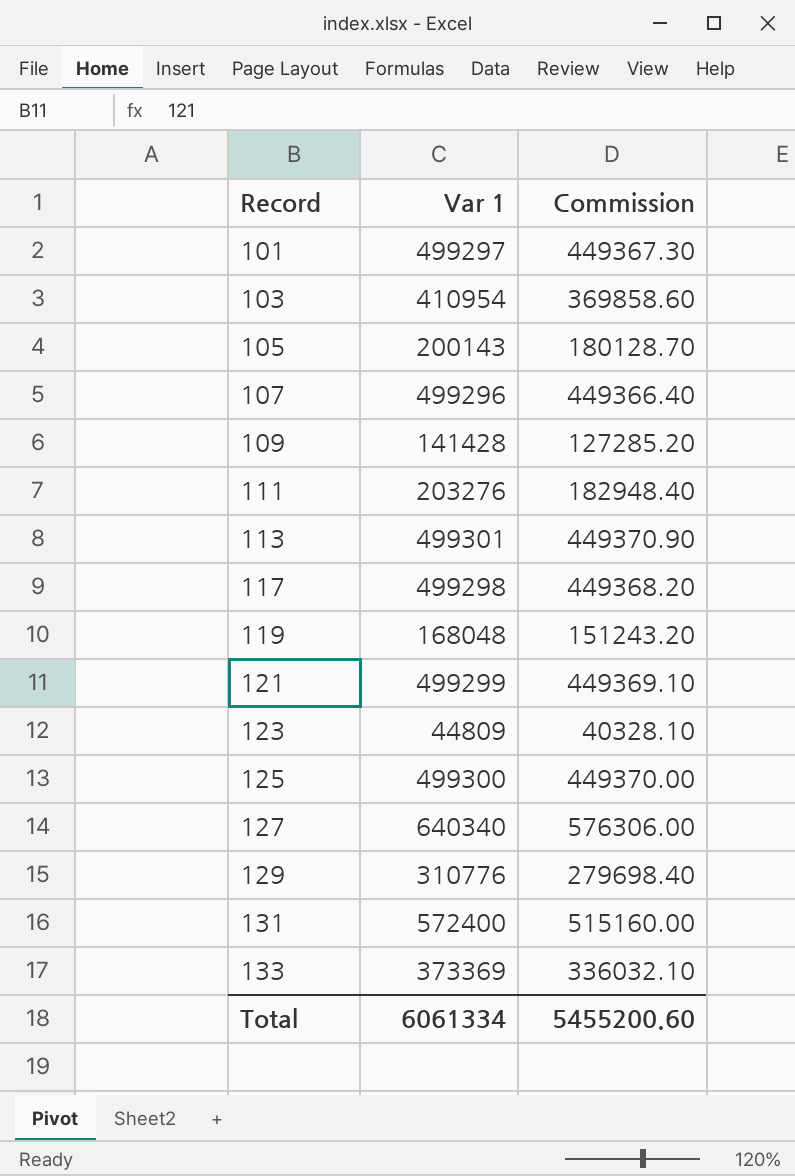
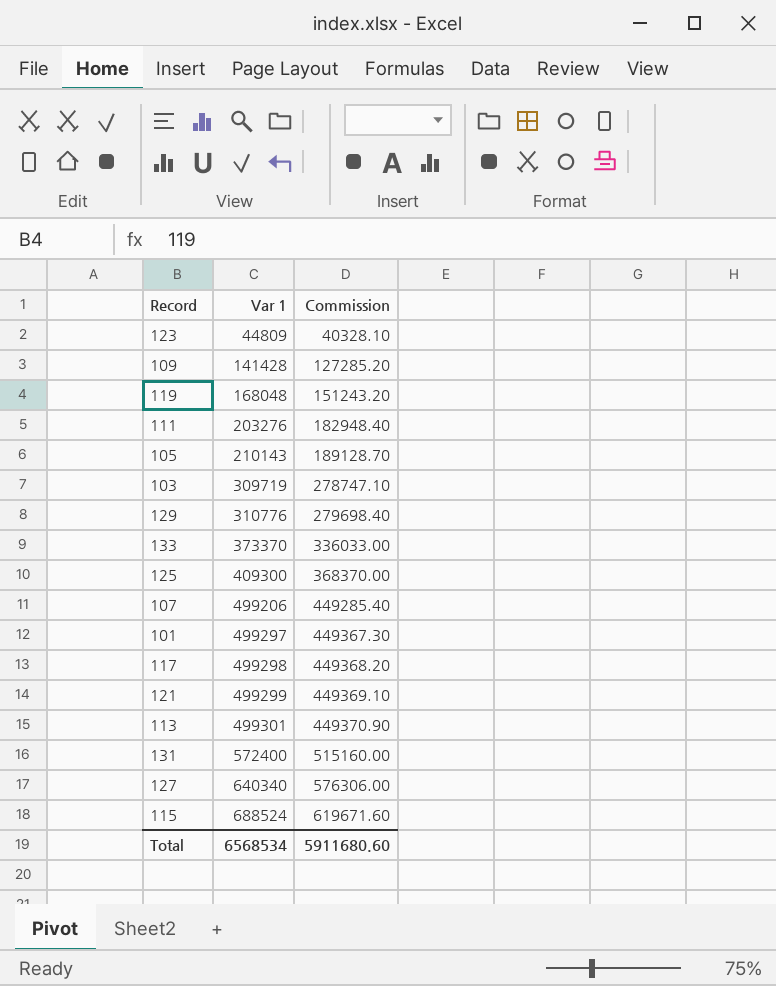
row order: Record ascending -> Var 1 ascending
105 | Var 1: 200143 -> 210143
105 | Commission: 180128.70 -> 189128.70
103 | Var 1: 410954 -> 309719
103 | Commission: 369858.60 -> 278747.10
133 | Var 1: 373369 -> 373370
133 | Commission: 336032.10 -> 336033.00
125 | Var 1: 499300 -> 409300
125 | Commission: 449370.00 -> 368370.00
107 | Var 1: 499296 -> 499206
107 | Commission: 449366.40 -> 449285.40
row 115: none -> 688524 | 619671.60
Total | Var 1: 6061334 -> 6568534
Total | Commission: 5455200.60 -> 5911680.60

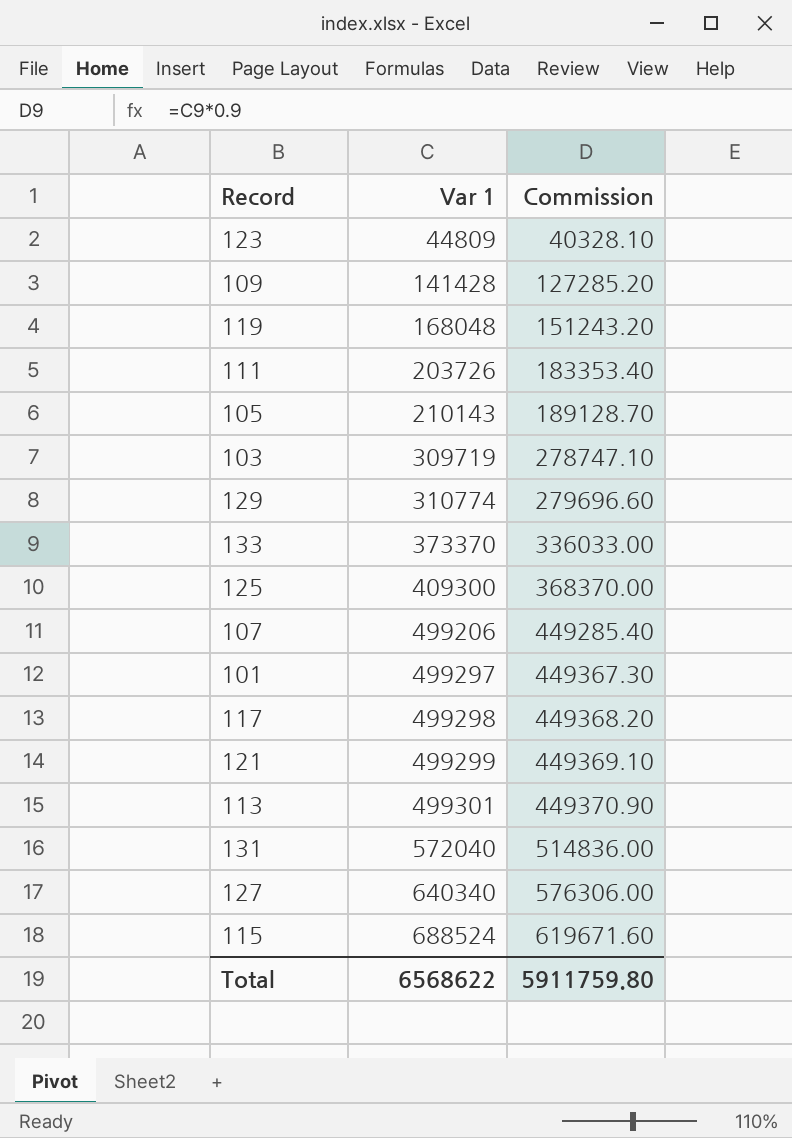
111 | Var 1: 203276 -> 203726
111 | Commission: 182948.40 -> 183353.40
129 | Var 1: 310776 -> 310774
129 | Commission: 279698.40 -> 279696.60
131 | Var 1: 572400 -> 572040
131 | Commission: 515160.00 -> 514836.00
Total | Var 1: 6568534 -> 6568622
Total | Commission: 5911680.60 -> 5911759.80

